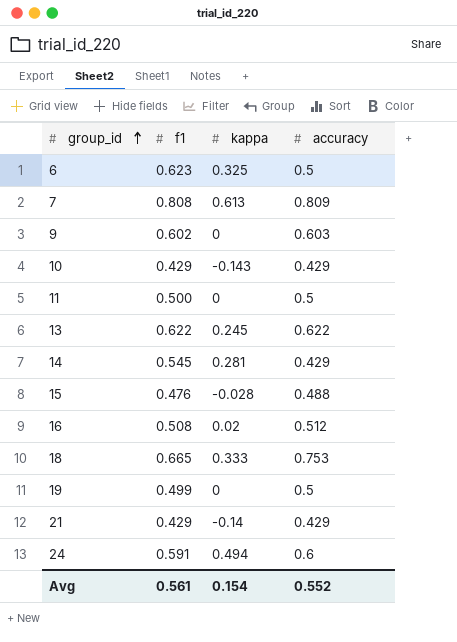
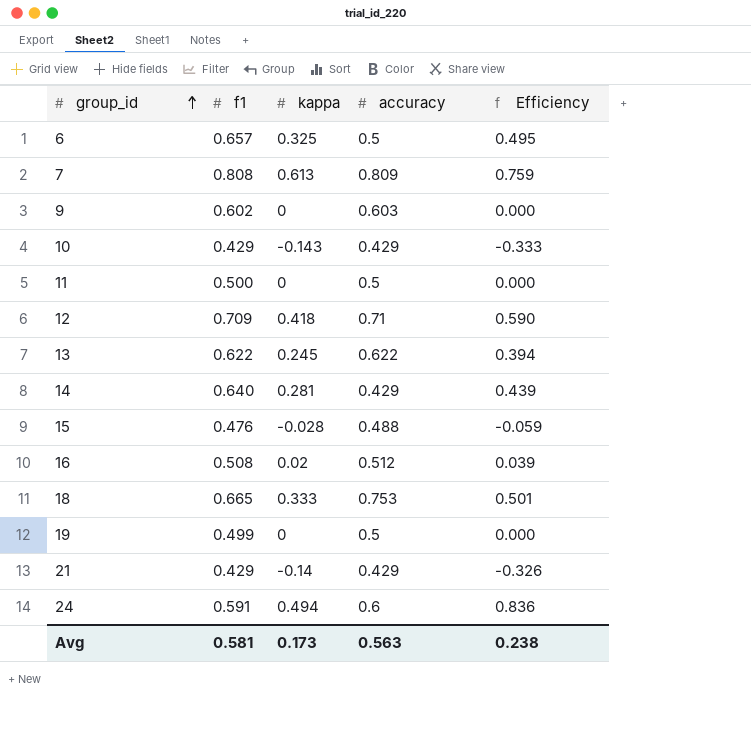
column Efficiency | formula: none -> [kappa] / [f1]
6 | f1: 0.623 -> 0.657
row 12: none -> 0.709 | 0.418 | 0.71 | 0.590
14 | f1: 0.545 -> 0.640
Avg | f1: 0.561 -> 0.581
Avg | kappa: 0.154 -> 0.173
Avg | accuracy: 0.552 -> 0.563

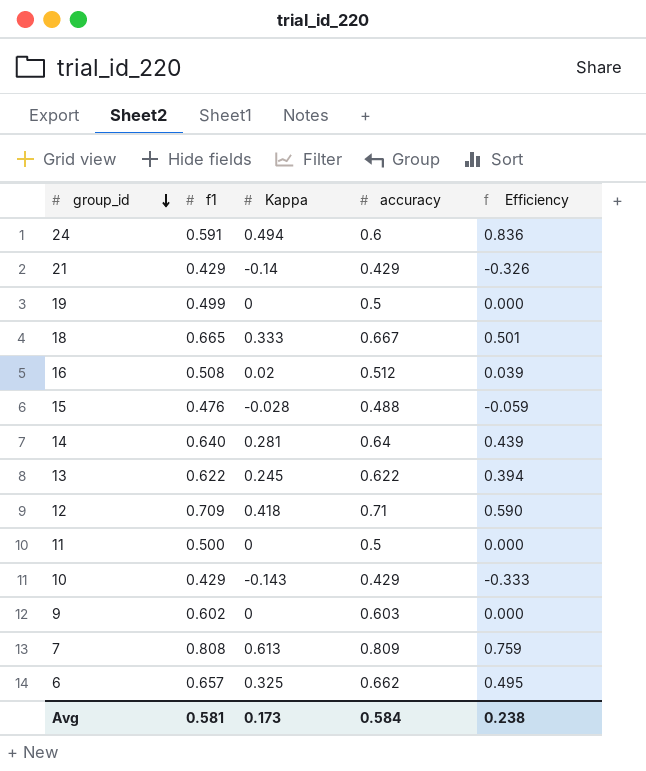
row order: group_id ascending -> group_id descending
column name: kappa -> Kappa
18 | accuracy: 0.753 -> 0.667
14 | accuracy: 0.429 -> 0.64
6 | accuracy: 0.5 -> 0.662
Avg | accuracy: 0.563 -> 0.584

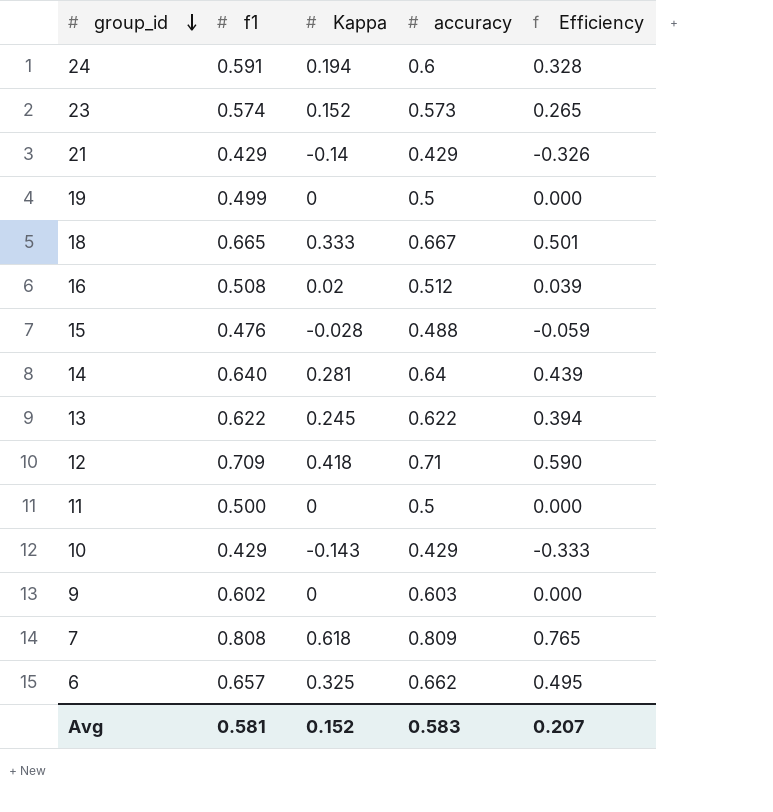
24 | Kappa: 0.494 -> 0.194
24 | Efficiency: 0.836 -> 0.328
row 23: none -> 0.574 | 0.152 | 0.573 | 0.265
7 | Kappa: 0.613 -> 0.618
7 | Efficiency: 0.759 -> 0.765
Avg | Kappa: 0.173 -> 0.152
Avg | accuracy: 0.584 -> 0.583
Avg | Efficiency: 0.238 -> 0.207

